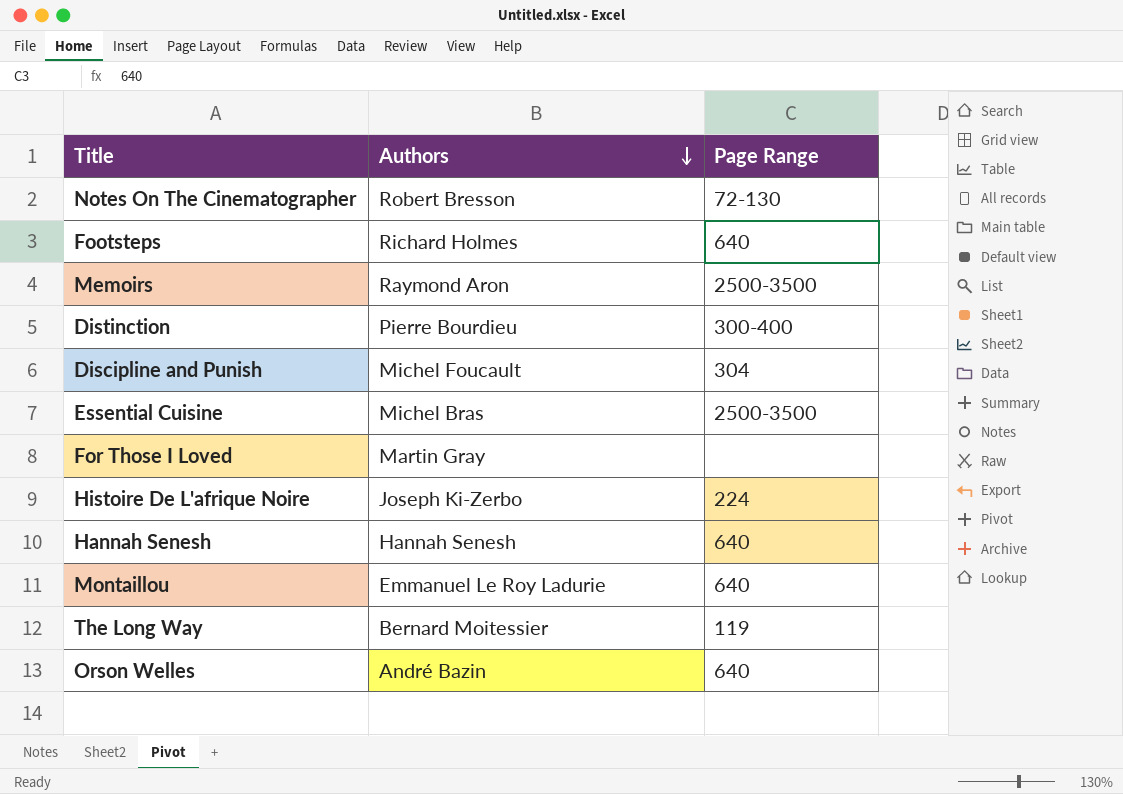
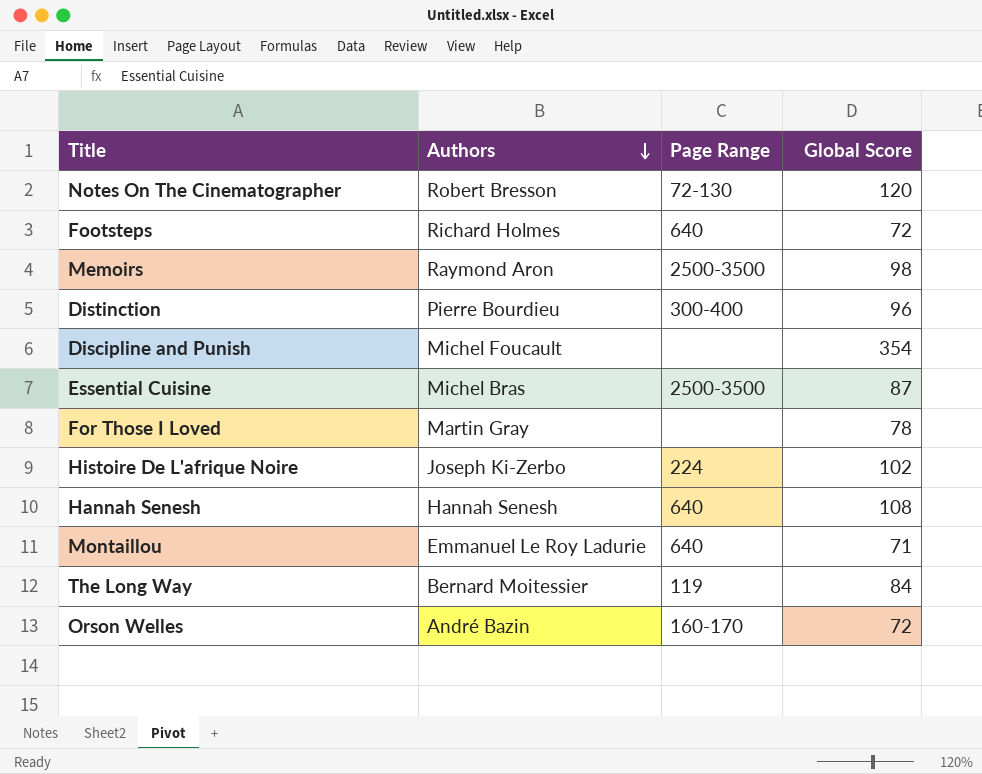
column Global Score | position: none -> 4
Discipline and Punish | Page Range: 304 -> none
Orson Welles | Page Range: 640 -> 160-170

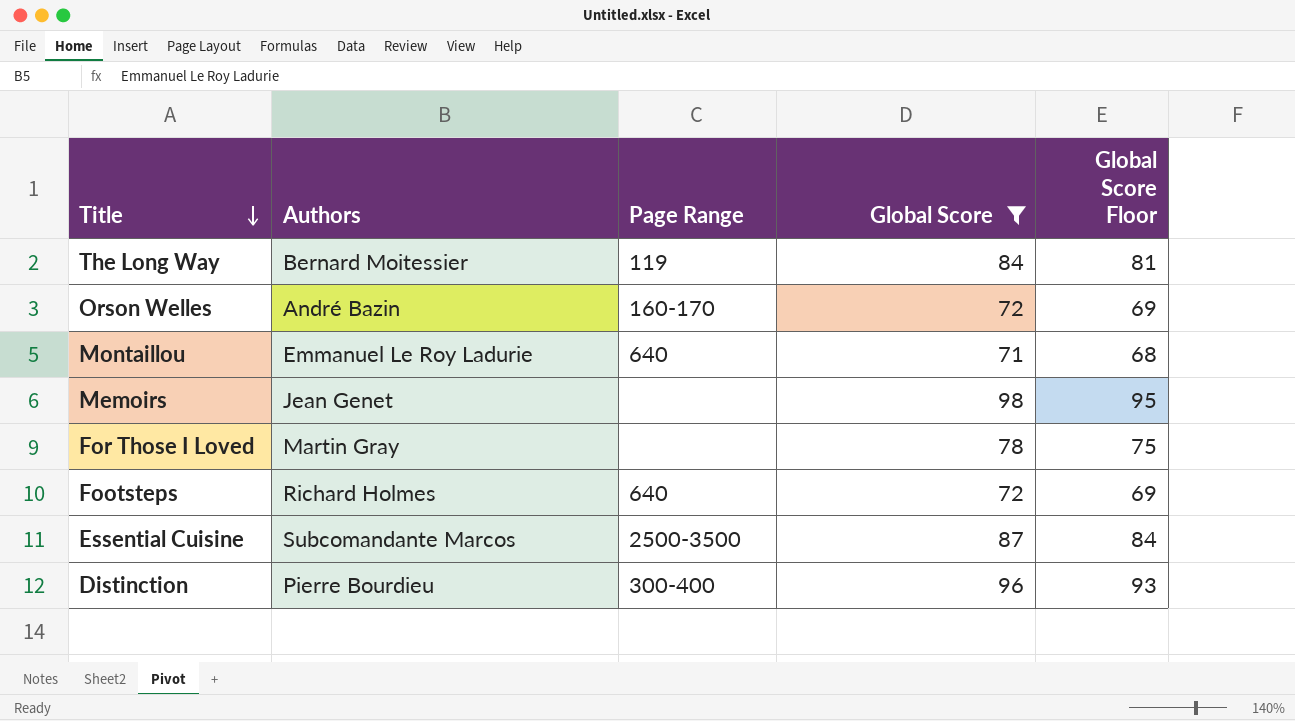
filter: none -> Global Score <= 98
row order: Authors descending -> Title descending
column Global Score Floor | formula: none -> [Global Score] - 3
Memoirs | Authors: Raymond Aron -> Jean Genet
Memoirs | Page Range: 2500-3500 -> none
Essential Cuisine | Authors: Michel Bras -> Subcomandante Marcos

